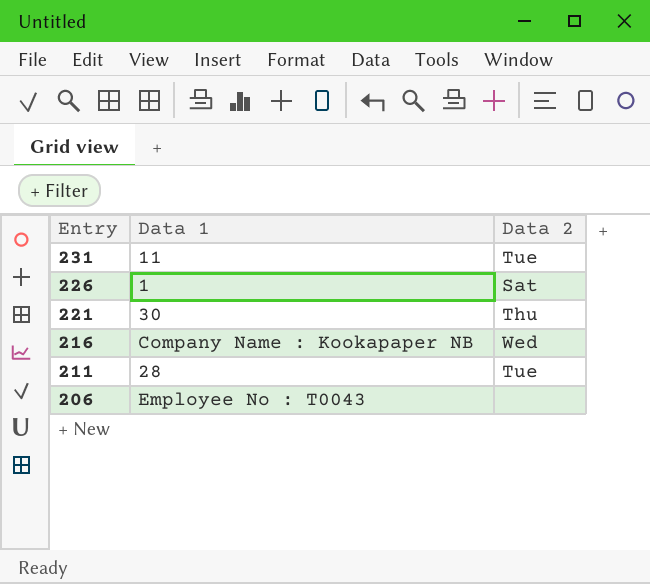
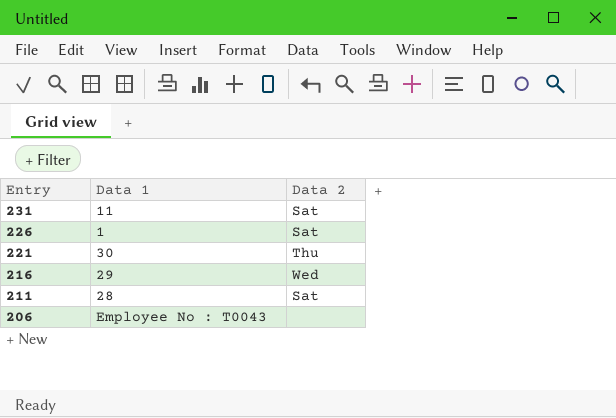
231 | Data 2: Tue -> Sat
216 | Data 1: Company Name : Kookapaper NB -> 29
211 | Data 2: Tue -> Sat

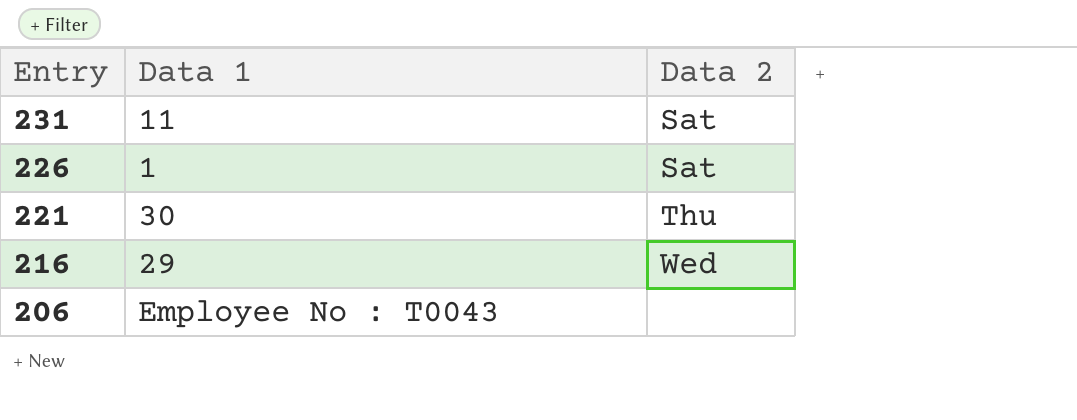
row 211: 28 | Sat -> none

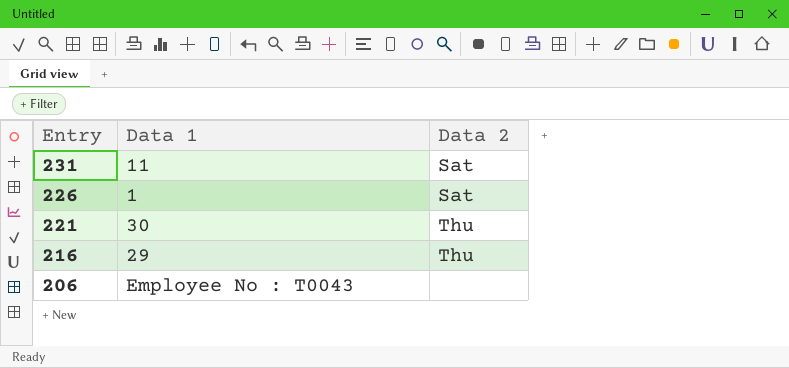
216 | Data 2: Wed -> Thu

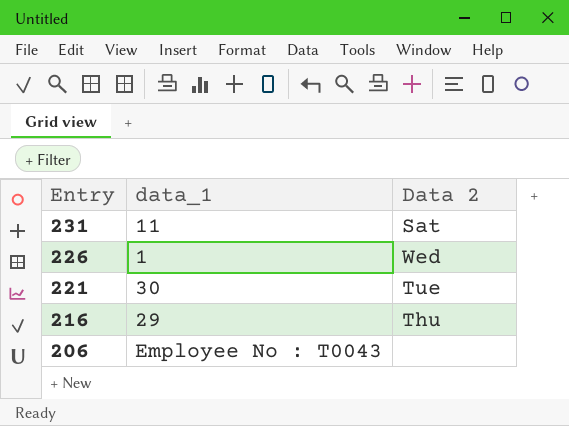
column name: Data 1 -> data_1
226 | Data 2: Sat -> Wed
221 | Data 2: Thu -> Tue

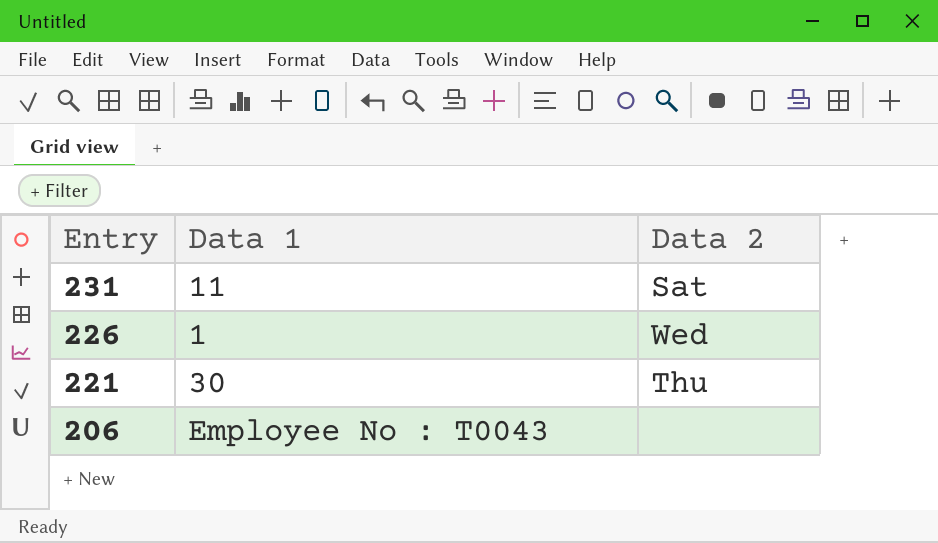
column name: data_1 -> Data 1
row 216: 29 | Thu -> none
221 | Data 2: Tue -> Thu

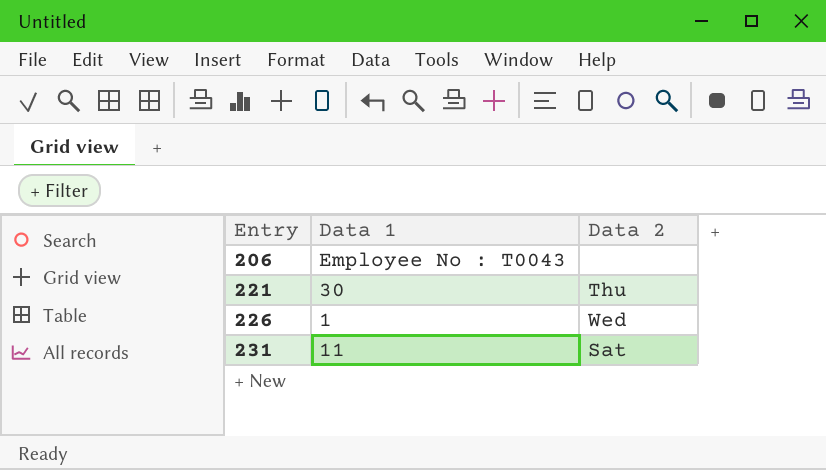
row order: Entry descending -> Entry ascending

